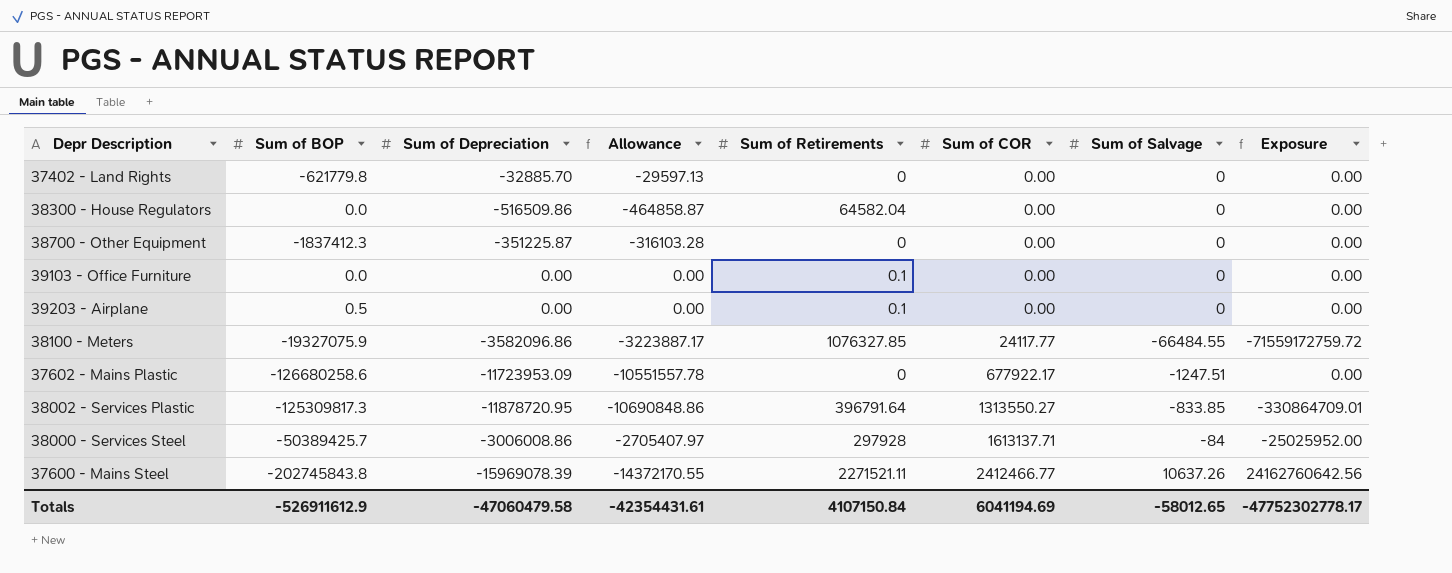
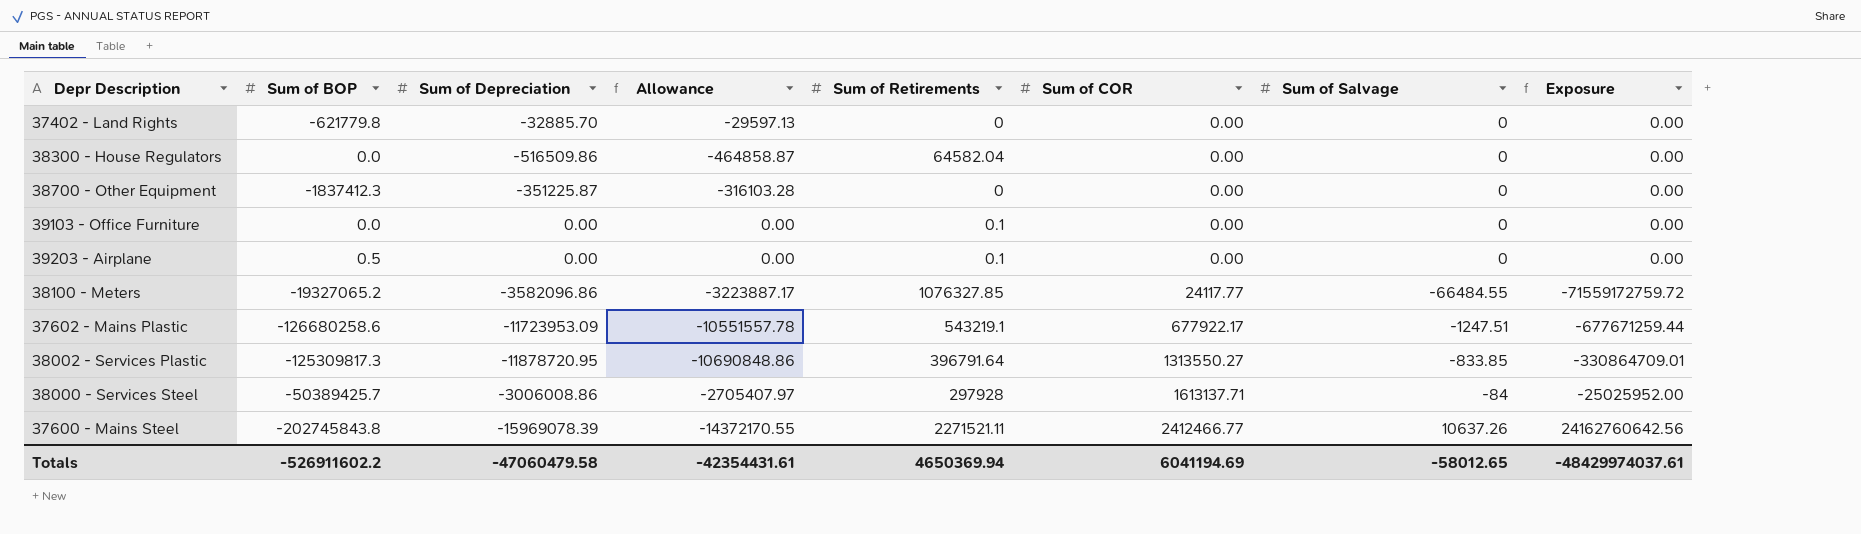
38100 - Meters | Sum of BOP: -19327075.9 -> -19327065.2
37602 - Mains Plastic | Sum of Retirements: 0 -> 543219.1
37602 - Mains Plastic | Exposure: 0.00 -> -677671259.44
Totals | Sum of BOP: -526911612.9 -> -526911602.2
Totals | Sum of Retirements: 4107150.84 -> 4650369.94
Totals | Exposure: -47752302778.17 -> -48429974037.61

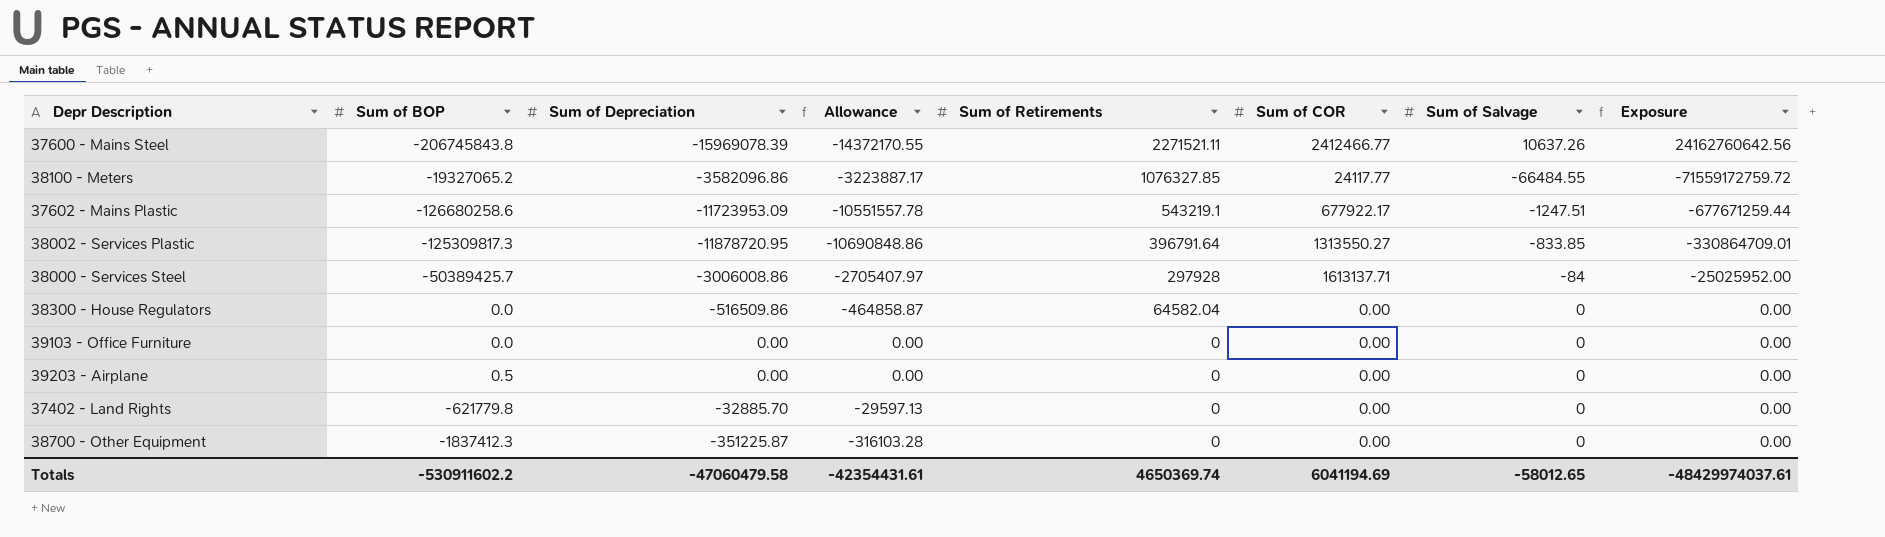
row order: Sum of COR ascending -> Sum of Retirements descending
37600 - Mains Steel | Sum of BOP: -202745843.8 -> -206745843.8
39103 - Office Furniture | Sum of Retirements: 0.1 -> 0
39203 - Airplane | Sum of Retirements: 0.1 -> 0
Totals | Sum of BOP: -526911602.2 -> -530911602.2
Totals | Sum of Retirements: 4650369.94 -> 4650369.74

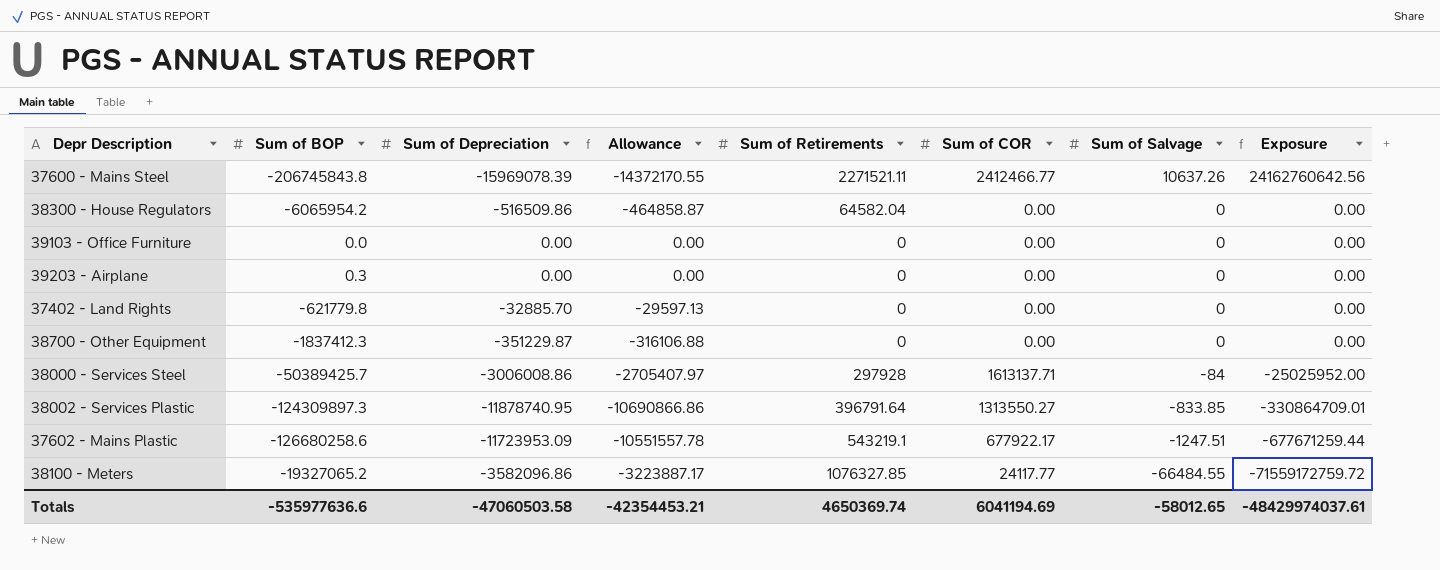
row order: Sum of Retirements descending -> Sum of Salvage descending
38300 - House Regulators | Sum of BOP: 0.0 -> -6065954.2
39203 - Airplane | Sum of BOP: 0.5 -> 0.3
38700 - Other Equipment | Sum of Depreciation: -351225.87 -> -351229.87
38700 - Other Equipment | Allowance: -316103.28 -> -316106.88
38002 - Services Plastic | Sum of BOP: -125309817.3 -> -124309897.3
38002 - Services Plastic | Sum of Depreciation: -11878720.95 -> -11878740.95
38002 - Services Plastic | Allowance: -10690848.86 -> -10690866.86
Totals | Sum of BOP: -530911602.2 -> -535977636.6
Totals | Sum of Depreciation: -47060479.58 -> -47060503.58
Totals | Allowance: -42354431.61 -> -42354453.21

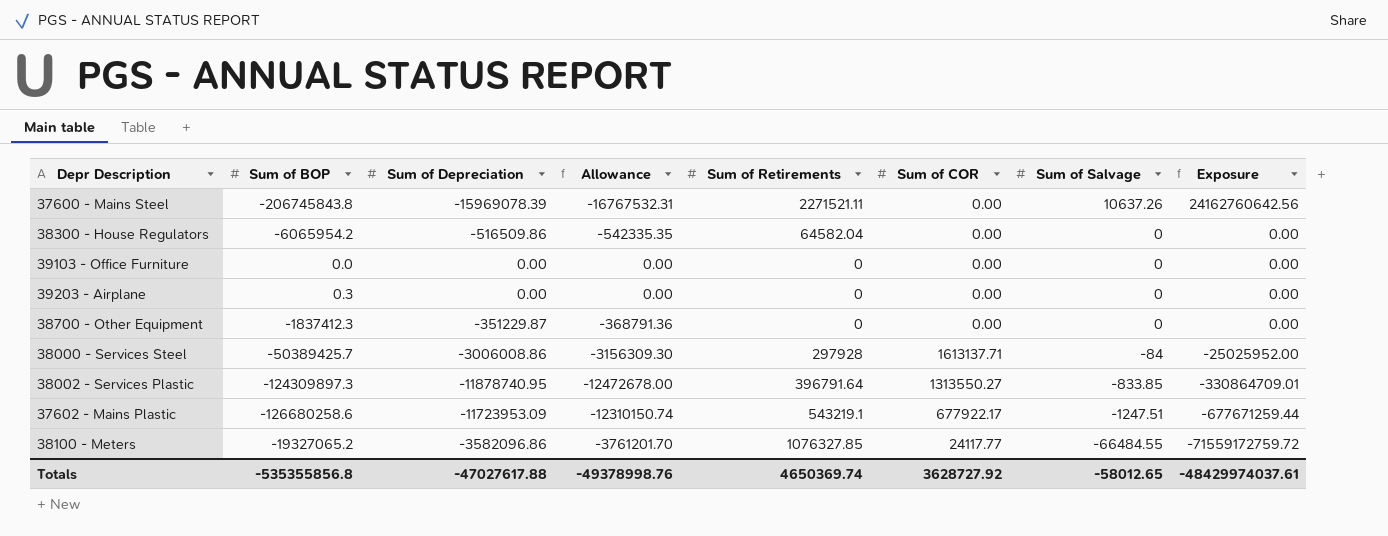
column Allowance | formula: [Sum of Depreciation] * 0.9 -> [Sum of Depreciation] * 1.05
row 37402 - Land Rights: -621779.8 | -32885.70 | -29597.13 | 0 | 0.00 | 0 | 0.00 -> none
37600 - Mains Steel | Sum of COR: 2412466.77 -> 0.00
Totals | Sum of BOP: -535977636.6 -> -535355856.8
Totals | Sum of Depreciation: -47060503.58 -> -47027617.88
Totals | Allowance: -42354453.21 -> -49378998.76
Totals | Sum of COR: 6041194.69 -> 3628727.92

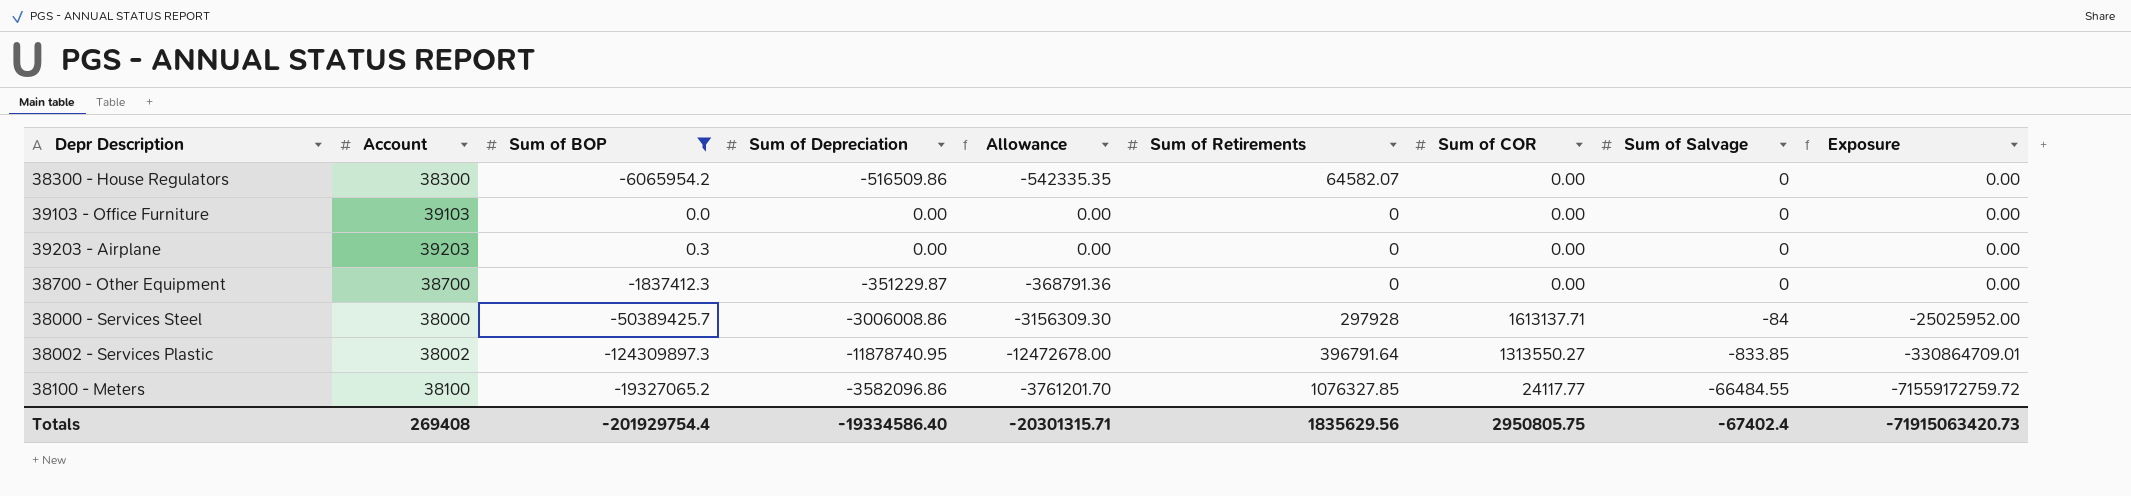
filter: none -> Sum of BOP >= -124309897.3
column Account | position: none -> 2
38300 - House Regulators | Sum of Retirements: 64582.04 -> 64582.07
Totals | Sum of BOP: -535355856.8 -> -201929754.4
Totals | Sum of Depreciation: -47027617.88 -> -19334586.40
Totals | Allowance: -49378998.76 -> -20301315.71
Totals | Sum of Retirements: 4650369.74 -> 1835629.56
Totals | Sum of COR: 3628727.92 -> 2950805.75
Totals | Sum of Salvage: -58012.65 -> -67402.4
Totals | Exposure: -48429974037.61 -> -71915063420.73

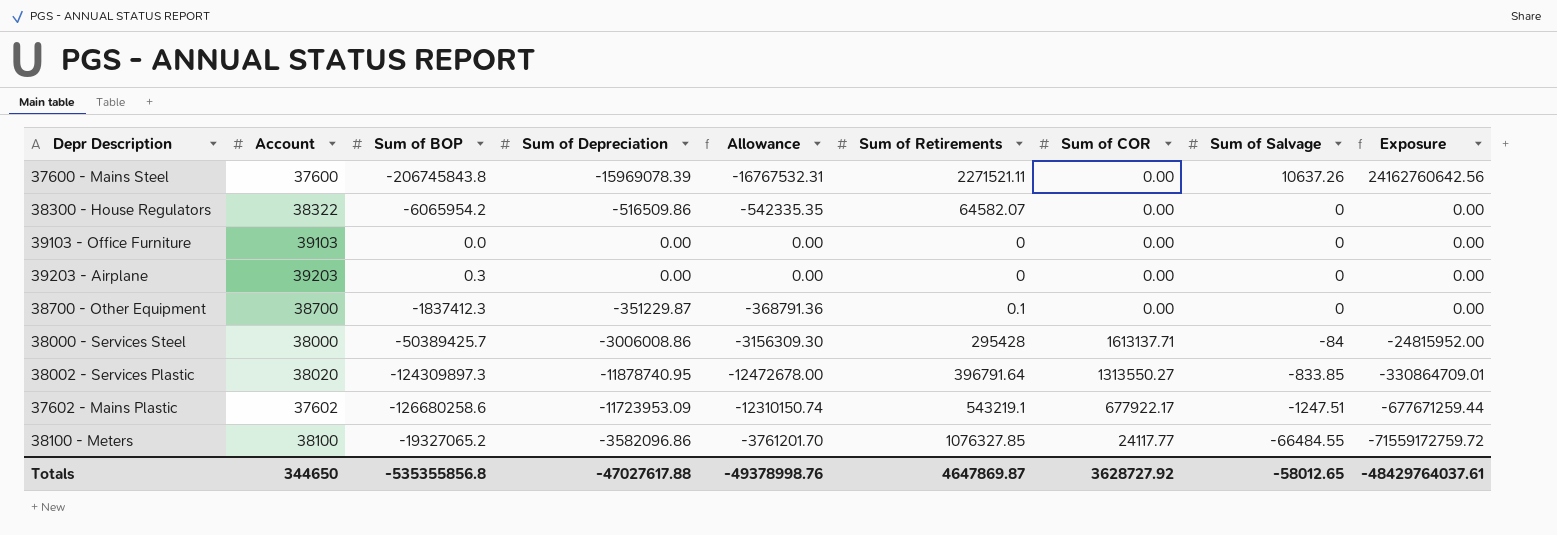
filter: Sum of BOP >= -124309897.3 -> none
38300 - House Regulators | Account: 38300 -> 38322
38700 - Other Equipment | Sum of Retirements: 0 -> 0.1
38000 - Services Steel | Sum of Retirements: 297928 -> 295428
38000 - Services Steel | Exposure: -25025952.00 -> -24815952.00
38002 - Services Plastic | Account: 38002 -> 38020
Totals | Account: 269408 -> 344650
Totals | Sum of BOP: -201929754.4 -> -535355856.8
Totals | Sum of Depreciation: -19334586.40 -> -47027617.88
Totals | Allowance: -20301315.71 -> -49378998.76
Totals | Sum of Retirements: 1835629.56 -> 4647869.87
Totals | Sum of COR: 2950805.75 -> 3628727.92
Totals | Sum of Salvage: -67402.4 -> -58012.65
Totals | Exposure: -71915063420.73 -> -48429764037.61

